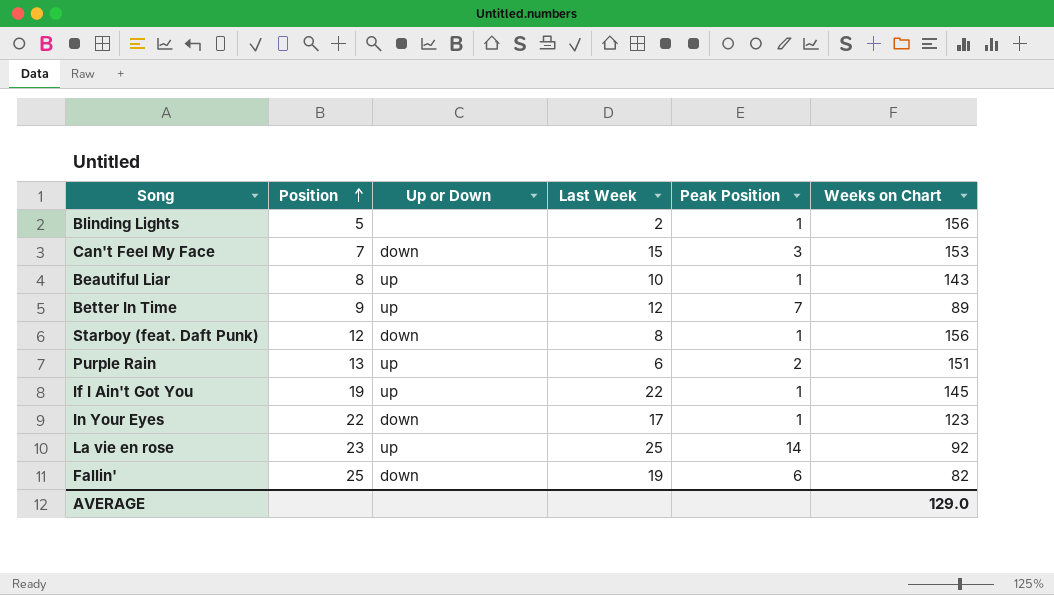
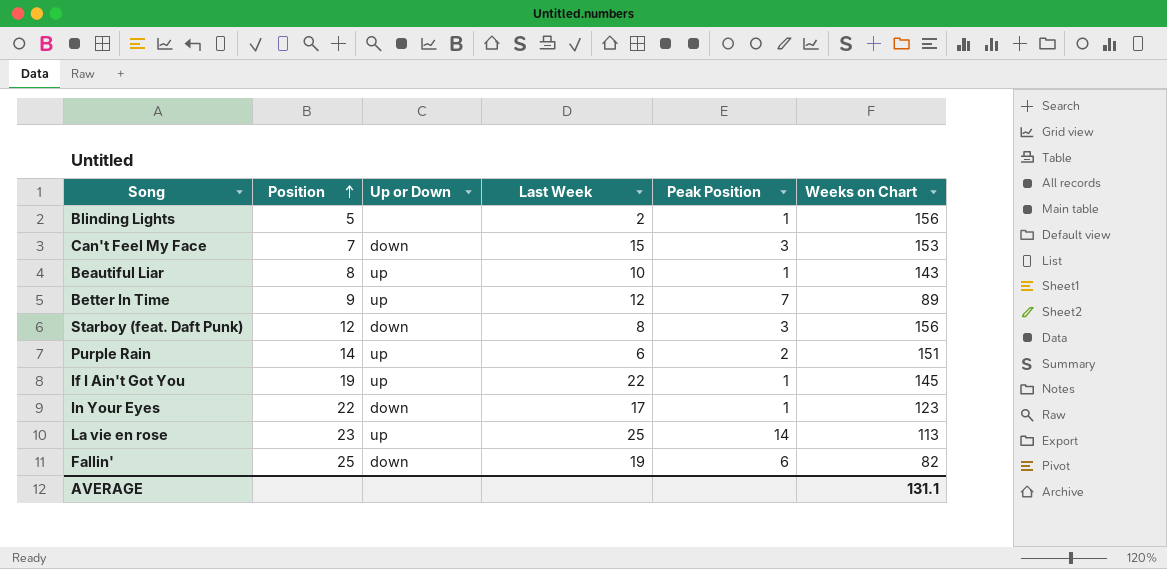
Starboy (feat. Daft Punk) | Peak Position: 1 -> 3
Purple Rain | Position: 13 -> 14
La vie en rose | Weeks on Chart: 92 -> 113
AVERAGE | Weeks on Chart: 129.0 -> 131.1

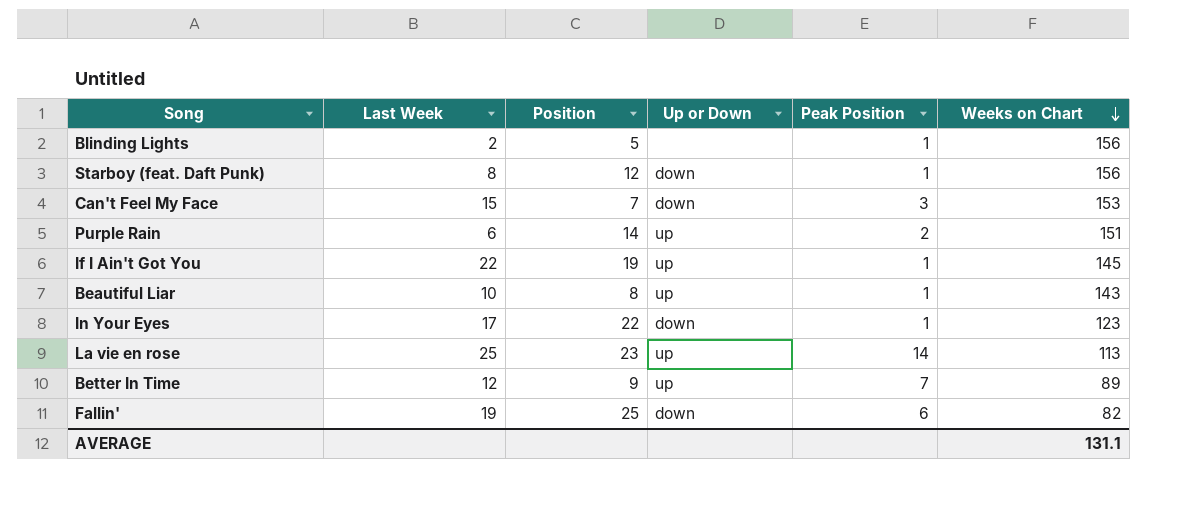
row order: Position ascending -> Weeks on Chart descending
column Last Week | position: 4 -> 2
Starboy (feat. Daft Punk) | Peak Position: 3 -> 1

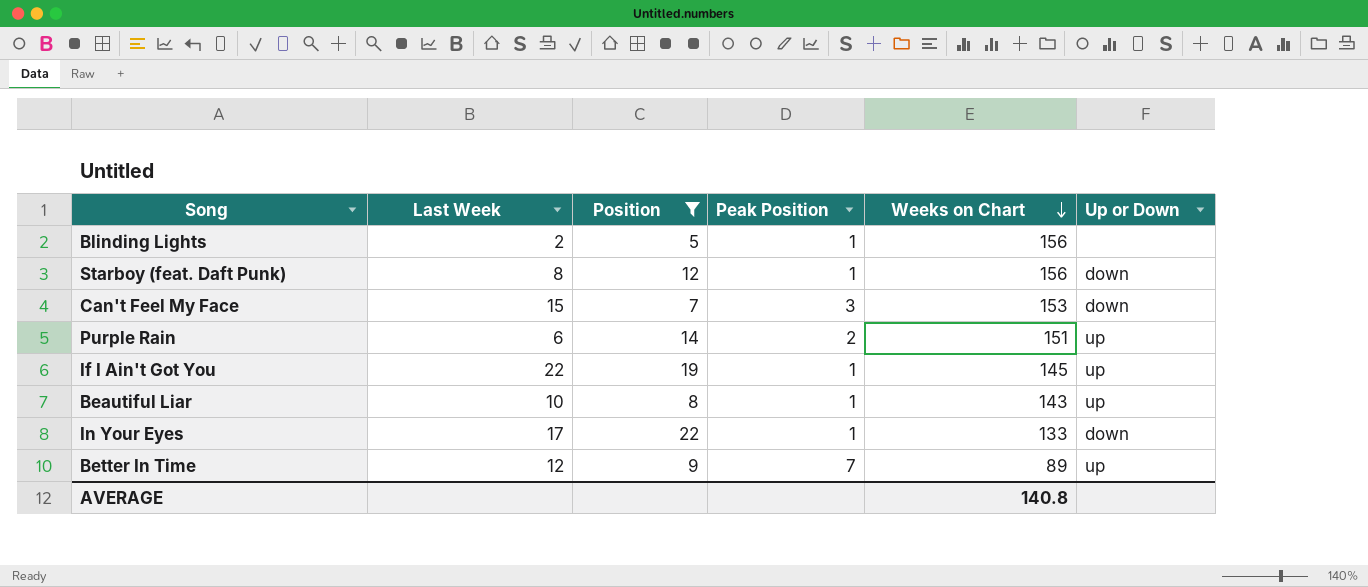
filter: none -> Position <= 22
column Up or Down | position: 4 -> 6
In Your Eyes | Weeks on Chart: 123 -> 133
AVERAGE | Weeks on Chart: 131.1 -> 140.8

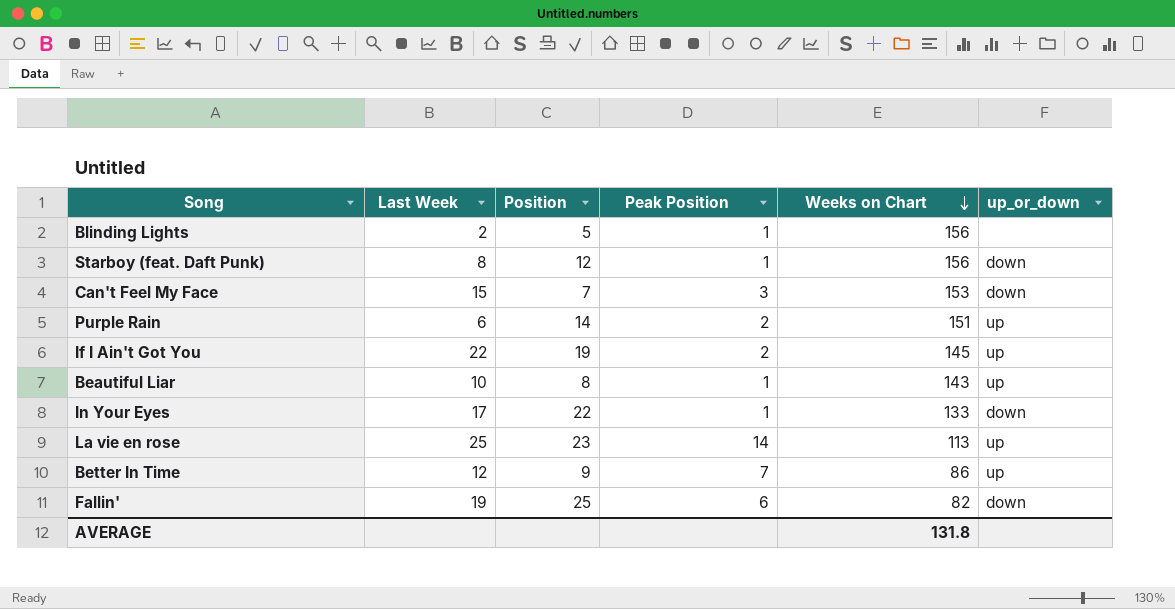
filter: Position <= 22 -> none
column name: Up or Down -> up_or_down
If I Ain't Got You | Peak Position: 1 -> 2
Better In Time | Weeks on Chart: 89 -> 86
AVERAGE | Weeks on Chart: 140.8 -> 131.8

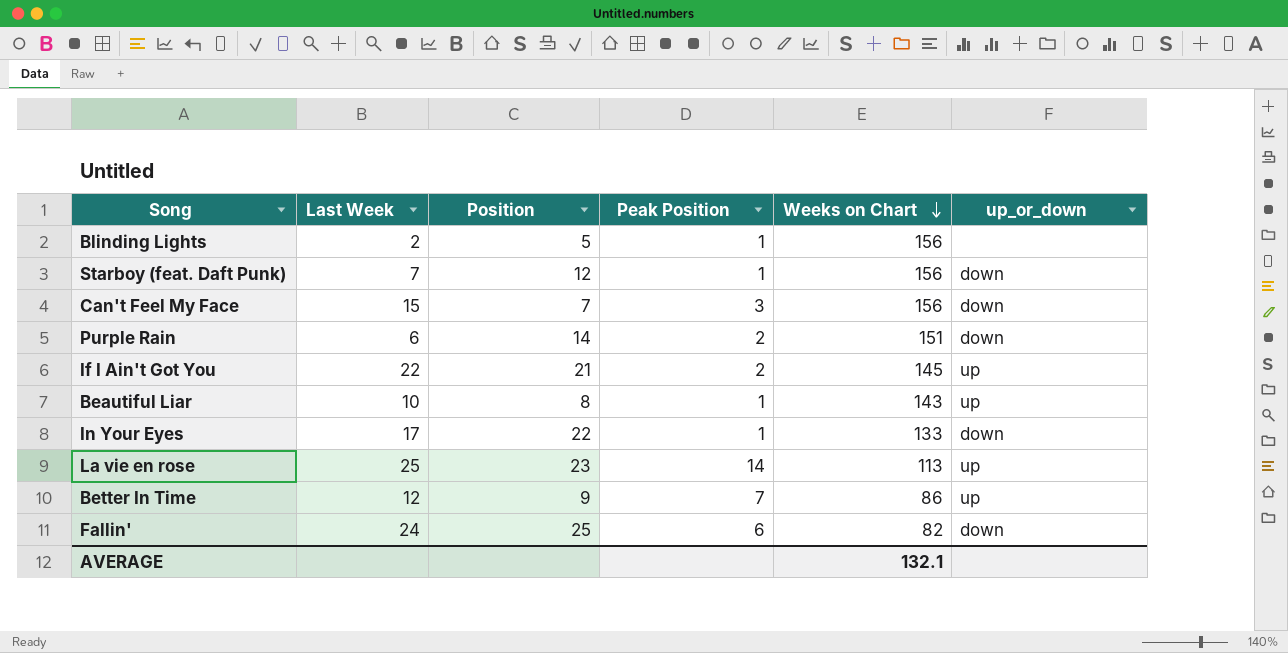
Starboy (feat. Daft Punk) | Last Week: 8 -> 7
Can't Feel My Face | Weeks on Chart: 153 -> 156
Purple Rain | up_or_down: up -> down
If I Ain't Got You | Position: 19 -> 21
Fallin' | Last Week: 19 -> 24
AVERAGE | Weeks on Chart: 131.8 -> 132.1

